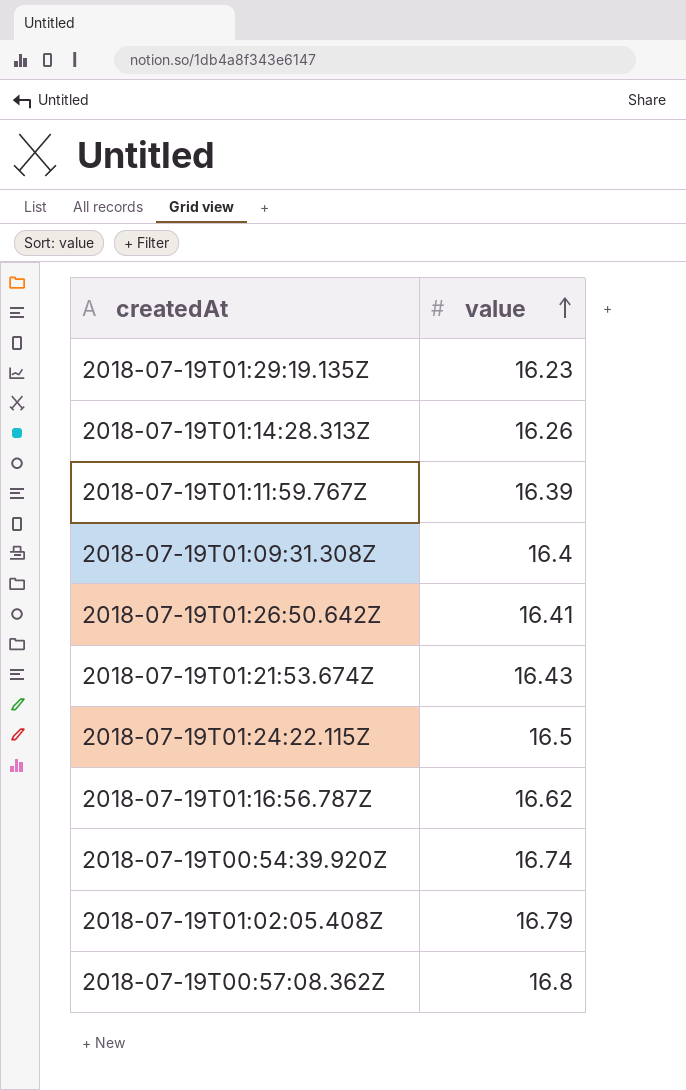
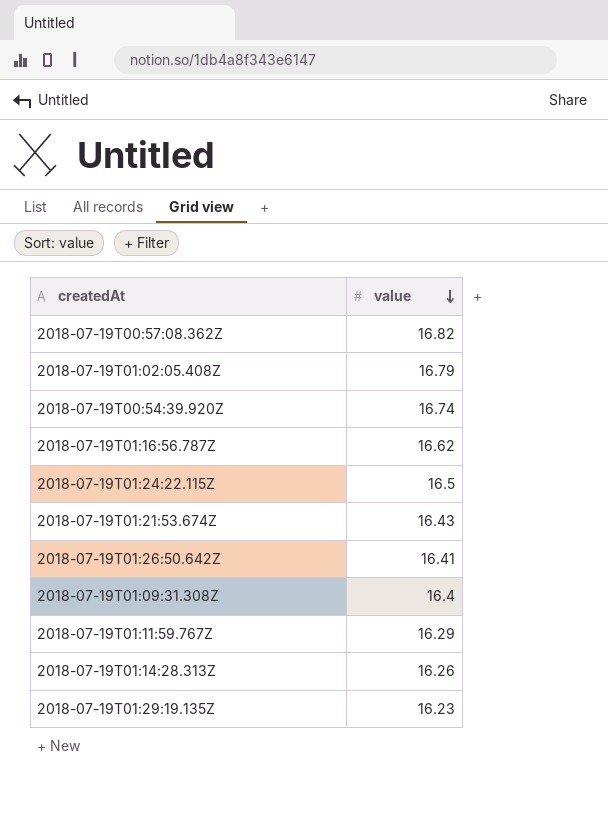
row order: value ascending -> value descending
2018-07-19T00:57:08.362Z | value: 16.8 -> 16.82
2018-07-19T01:11:59.767Z | value: 16.39 -> 16.29

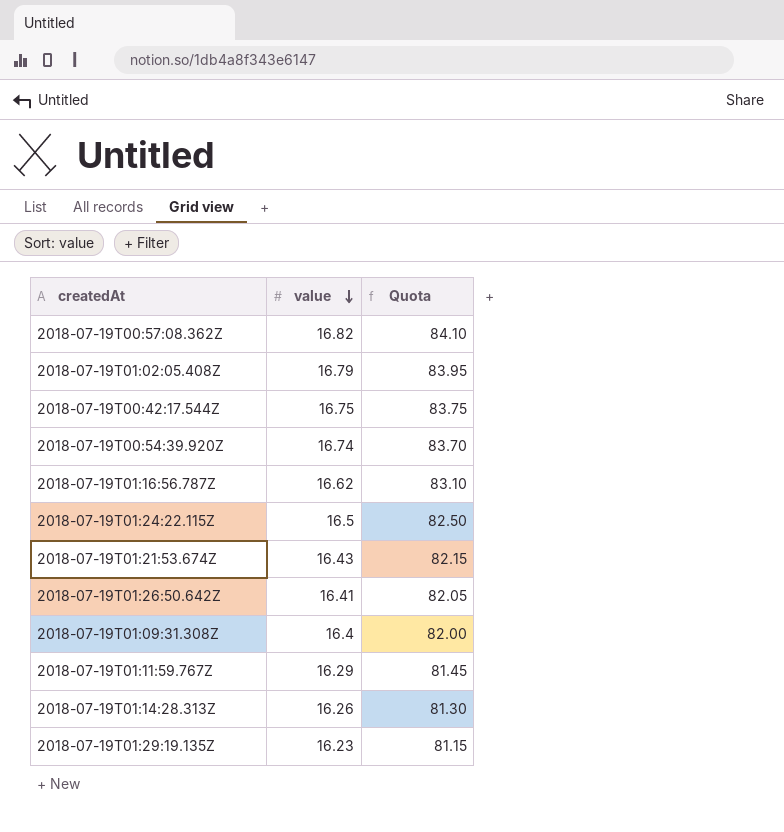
column Quota | formula: none -> [value] * 5
row 2018-07-19T00:42:17.544Z: none -> 16.75 | 83.75

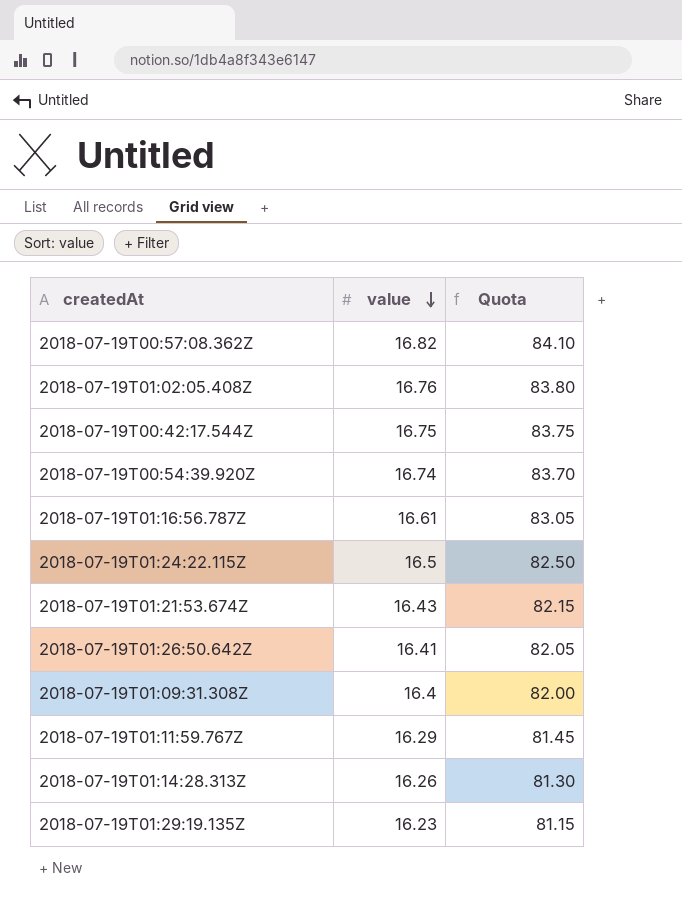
2018-07-19T01:02:05.408Z | value: 16.79 -> 16.76
2018-07-19T01:02:05.408Z | Quota: 83.95 -> 83.80
2018-07-19T01:16:56.787Z | value: 16.62 -> 16.61
2018-07-19T01:16:56.787Z | Quota: 83.10 -> 83.05

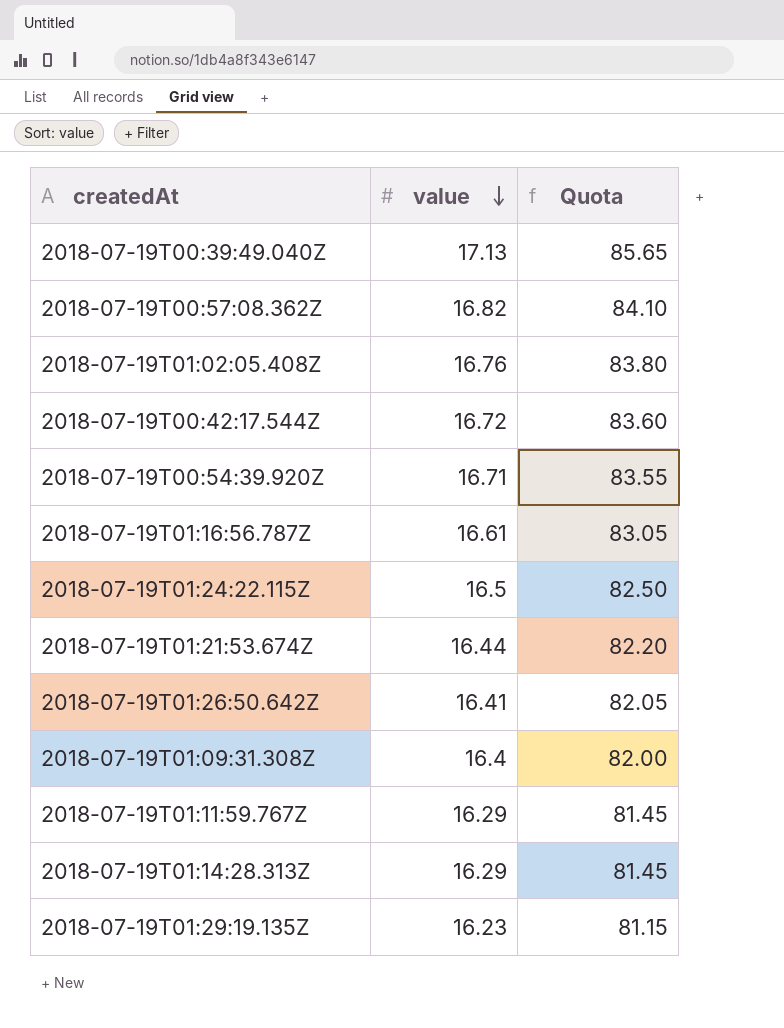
row 2018-07-19T00:39:49.040Z: none -> 17.13 | 85.65
2018-07-19T00:42:17.544Z | value: 16.75 -> 16.72
2018-07-19T00:42:17.544Z | Quota: 83.75 -> 83.60
2018-07-19T00:54:39.920Z | value: 16.74 -> 16.71
2018-07-19T00:54:39.920Z | Quota: 83.70 -> 83.55
2018-07-19T01:21:53.674Z | value: 16.43 -> 16.44
2018-07-19T01:21:53.674Z | Quota: 82.15 -> 82.20
2018-07-19T01:14:28.313Z | value: 16.26 -> 16.29
2018-07-19T01:14:28.313Z | Quota: 81.30 -> 81.45

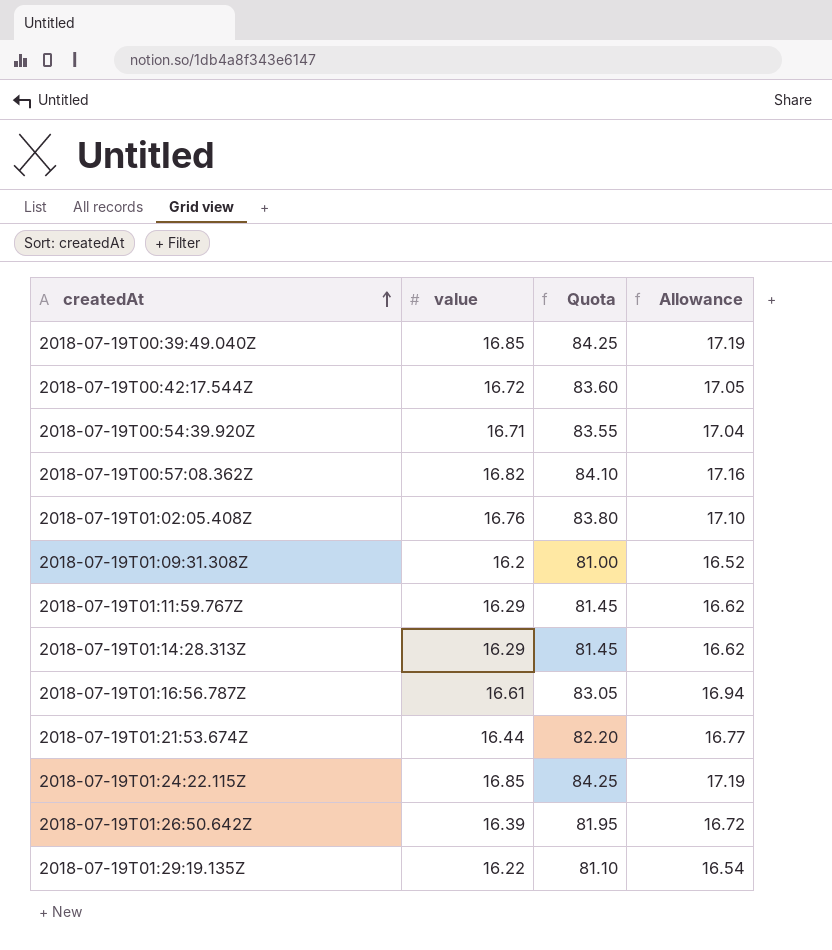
row order: value descending -> createdAt ascending
column Allowance | formula: none -> [value] * 1.02
2018-07-19T00:39:49.040Z | value: 17.13 -> 16.85
2018-07-19T00:39:49.040Z | Quota: 85.65 -> 84.25
2018-07-19T01:09:31.308Z | value: 16.4 -> 16.2
2018-07-19T01:09:31.308Z | Quota: 82.00 -> 81.00
2018-07-19T01:24:22.115Z | value: 16.5 -> 16.85
2018-07-19T01:24:22.115Z | Quota: 82.50 -> 84.25
2018-07-19T01:26:50.642Z | value: 16.41 -> 16.39
2018-07-19T01:26:50.642Z | Quota: 82.05 -> 81.95
2018-07-19T01:29:19.135Z | value: 16.23 -> 16.22
2018-07-19T01:29:19.135Z | Quota: 81.15 -> 81.10

